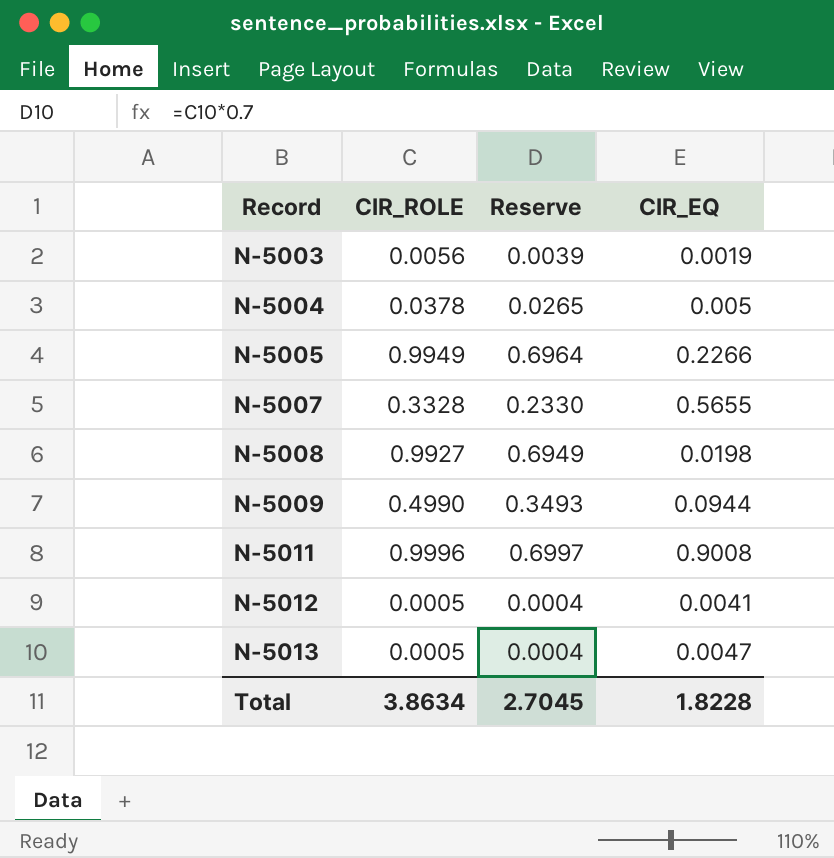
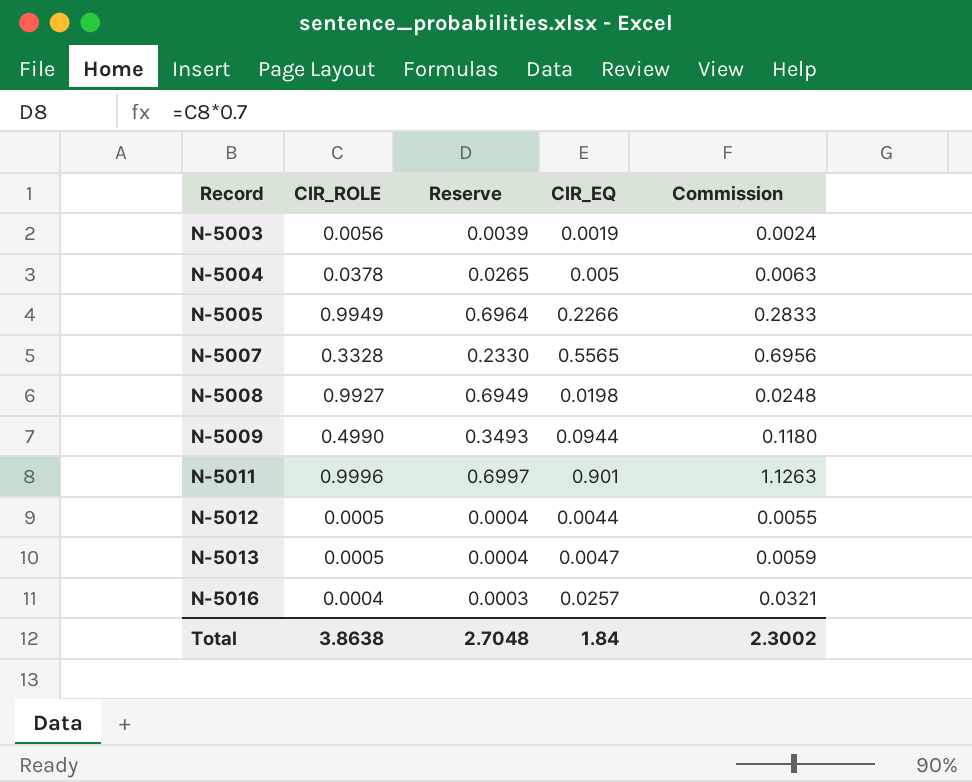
column Commission | formula: none -> [CIR_EQ] * 1.25
N-5007 | CIR_EQ: 0.5655 -> 0.5565
N-5011 | CIR_EQ: 0.9008 -> 0.901
N-5012 | CIR_EQ: 0.0041 -> 0.0044
row N-5016: none -> 0.0004 | 0.0003 | 0.0257 | 0.0321
Total | CIR_ROLE: 3.8634 -> 3.8638
Total | Reserve: 2.7045 -> 2.7048
Total | CIR_EQ: 1.8228 -> 1.84

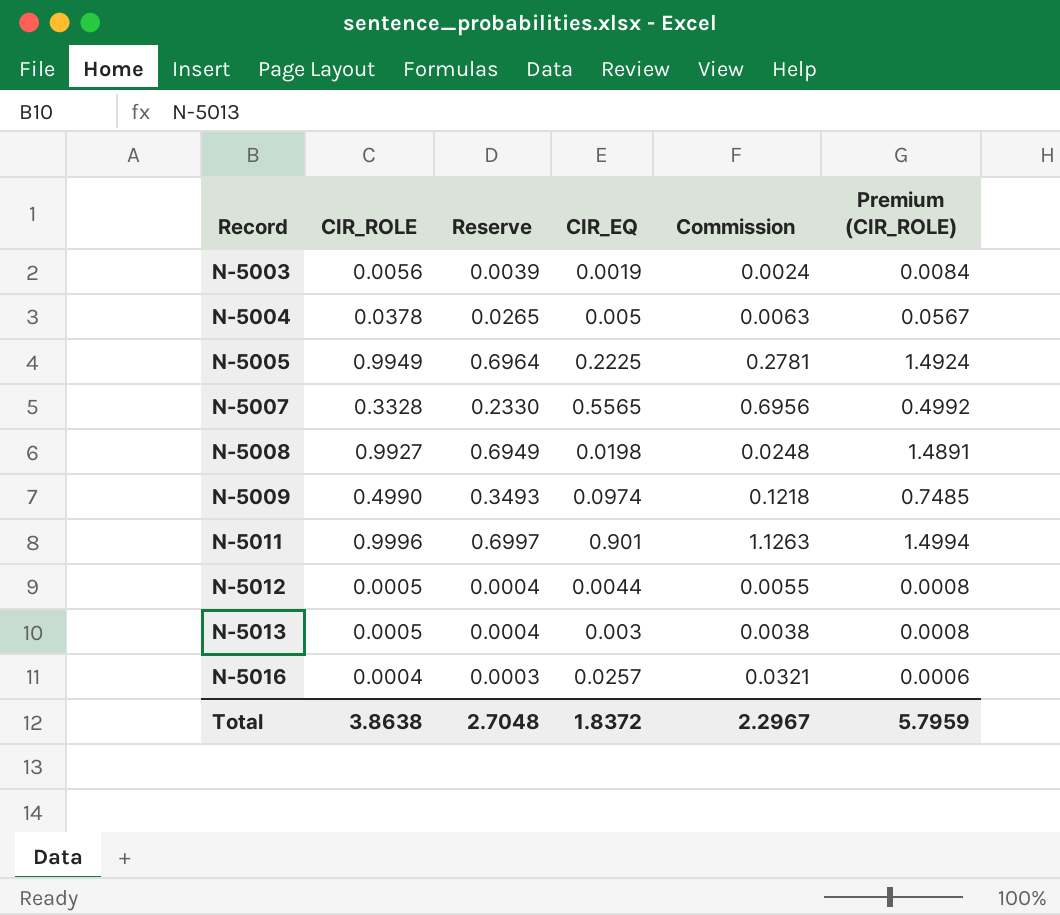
column Premium (CIR_ROLE) | formula: none -> [CIR_ROLE] * 1.5
N-5005 | CIR_EQ: 0.2266 -> 0.2225
N-5005 | Commission: 0.2833 -> 0.2781
N-5009 | CIR_EQ: 0.0944 -> 0.0974
N-5009 | Commission: 0.1180 -> 0.1218
N-5013 | CIR_EQ: 0.0047 -> 0.003
N-5013 | Commission: 0.0059 -> 0.0038
Total | CIR_EQ: 1.84 -> 1.8372
Total | Commission: 2.3002 -> 2.2967

